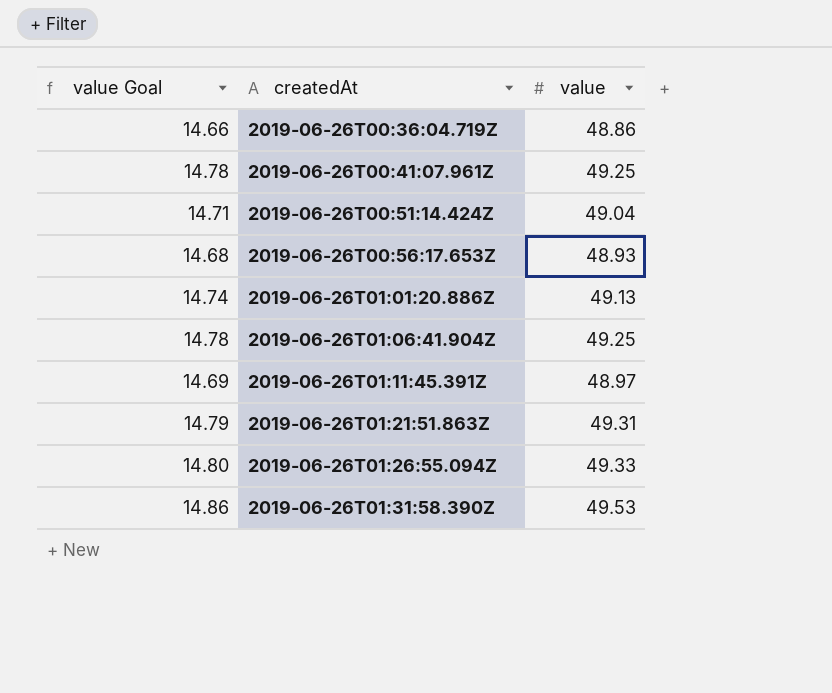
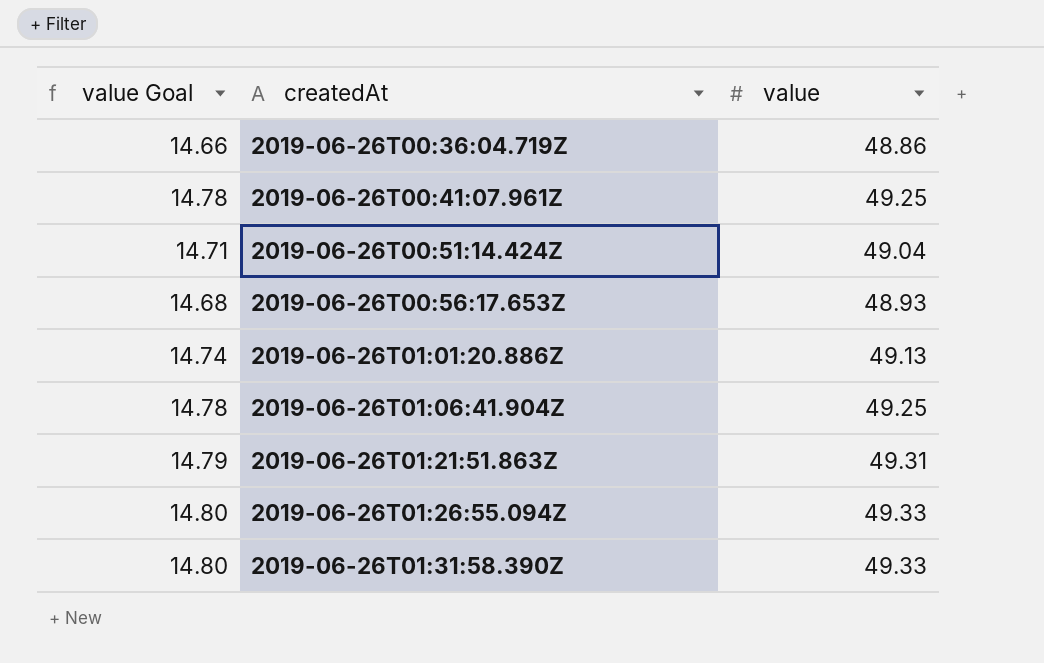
row 2019-06-26T01:11:45.391Z: 14.69 | 48.97 -> none
2019-06-26T01:31:58.390Z | value Goal: 14.86 -> 14.80
2019-06-26T01:31:58.390Z | value: 49.53 -> 49.33

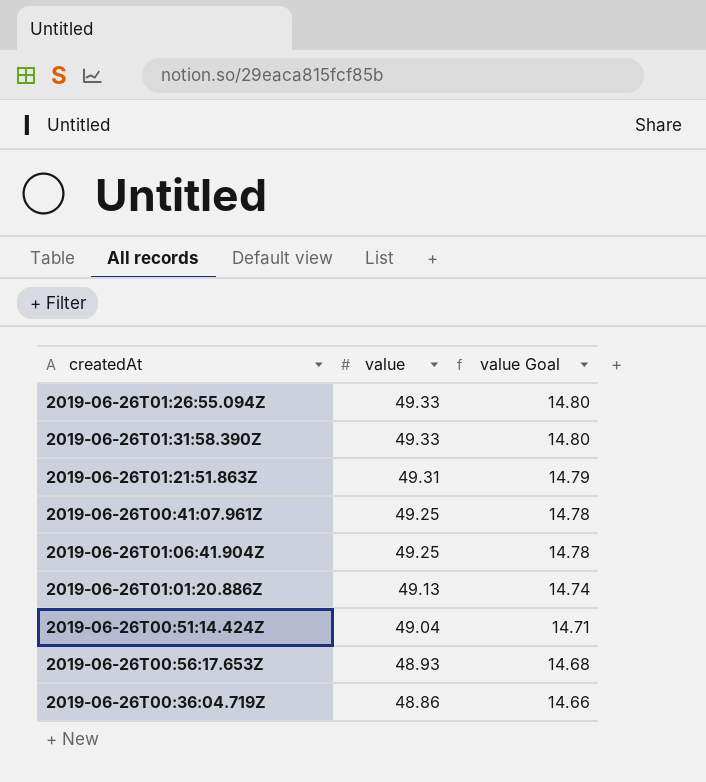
row order: createdAt ascending -> value descending
column value Goal | position: 1 -> 3

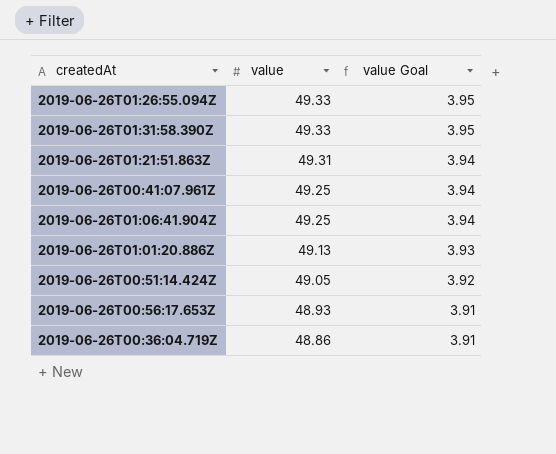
column value Goal | formula: [value] * 0.3 -> [value] * 0.08
2019-06-26T00:51:14.424Z | value: 49.04 -> 49.05

